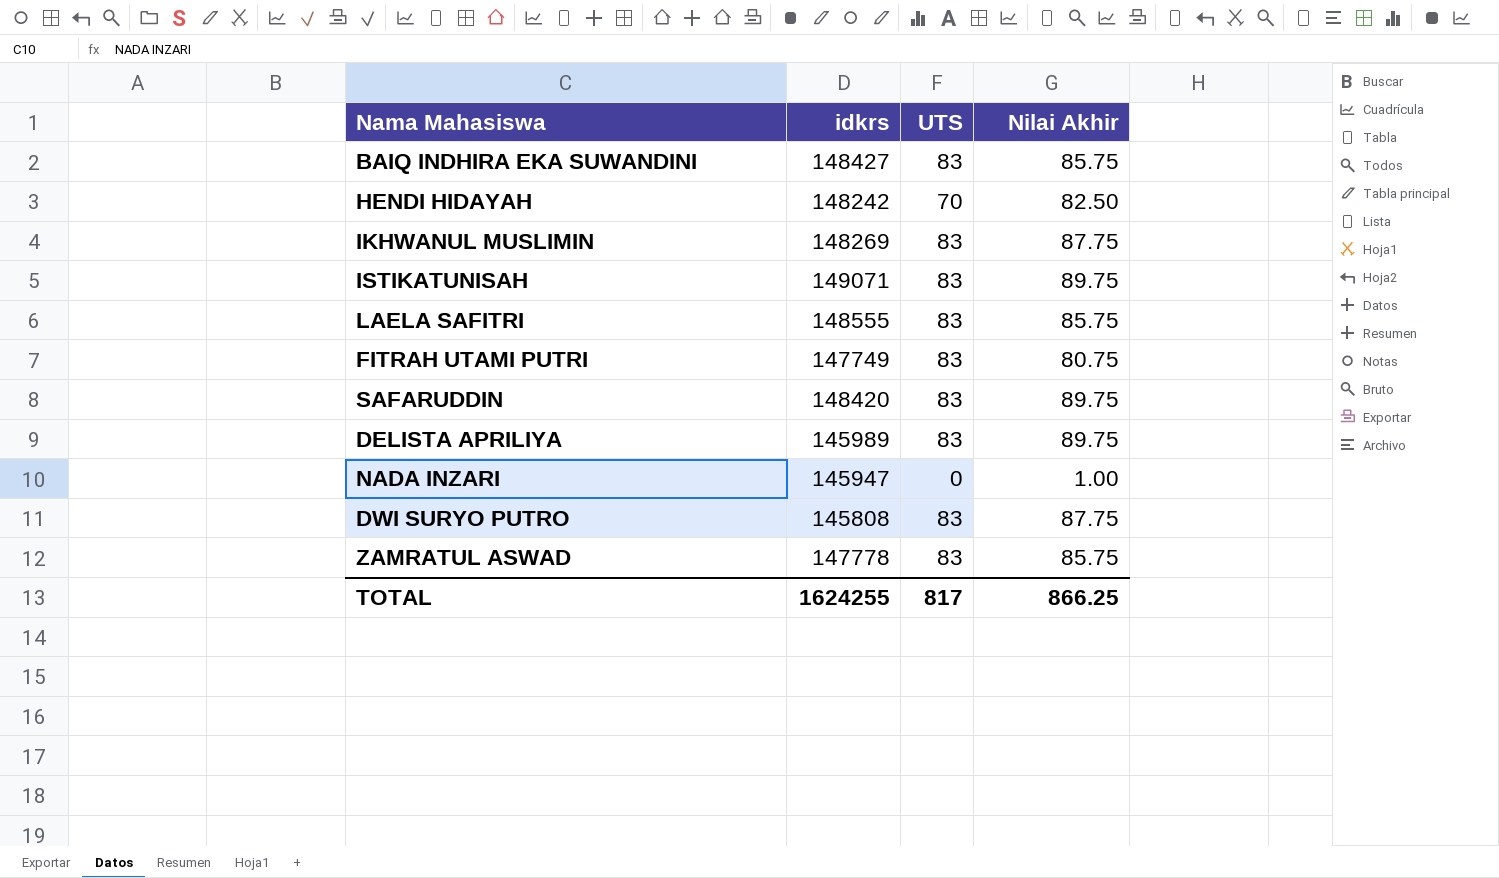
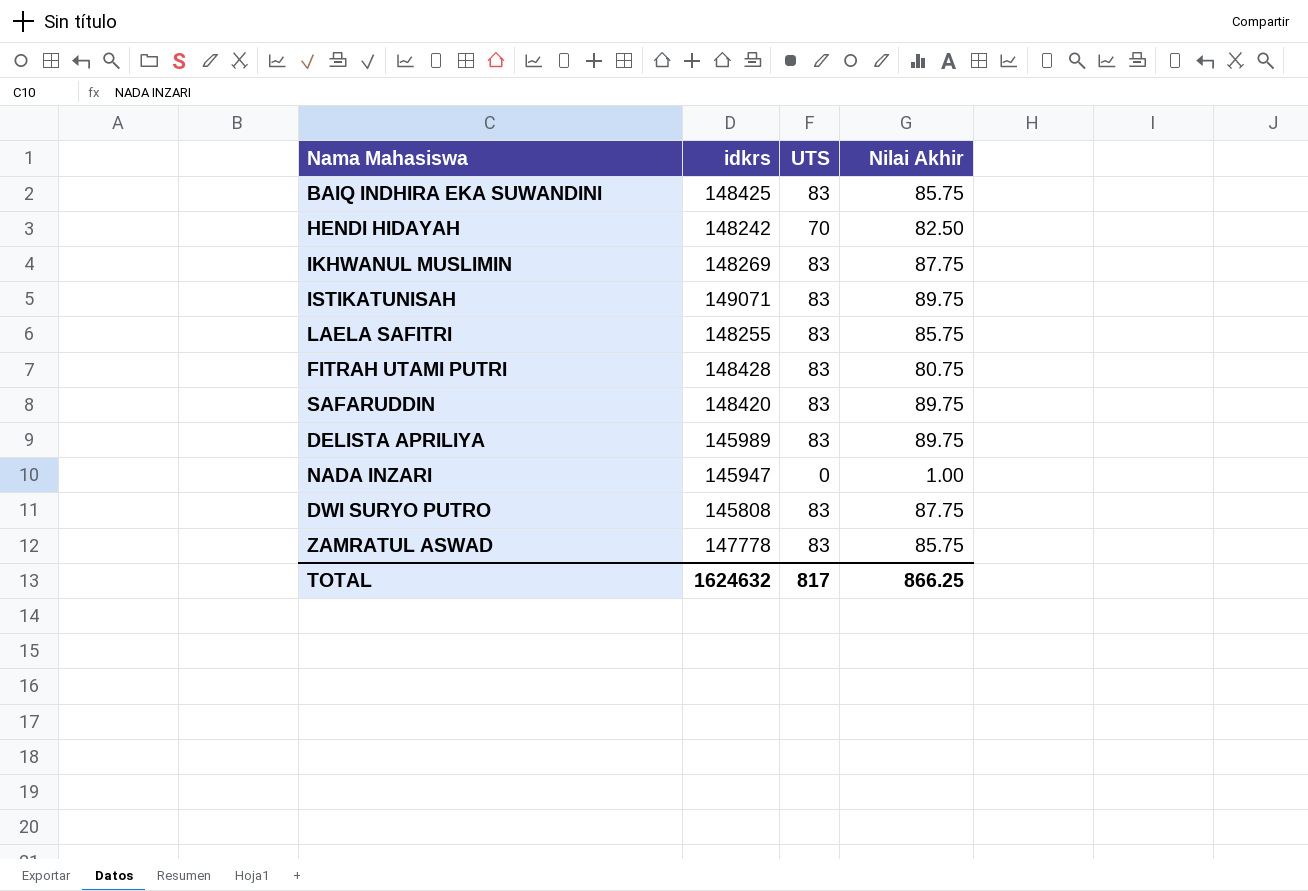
BAIQ INDHIRA EKA SUWANDINI | idkrs: 148427 -> 148425
LAELA SAFITRI | idkrs: 148555 -> 148255
FITRAH UTAMI PUTRI | idkrs: 147749 -> 148428
TOTAL | idkrs: 1624255 -> 1624632

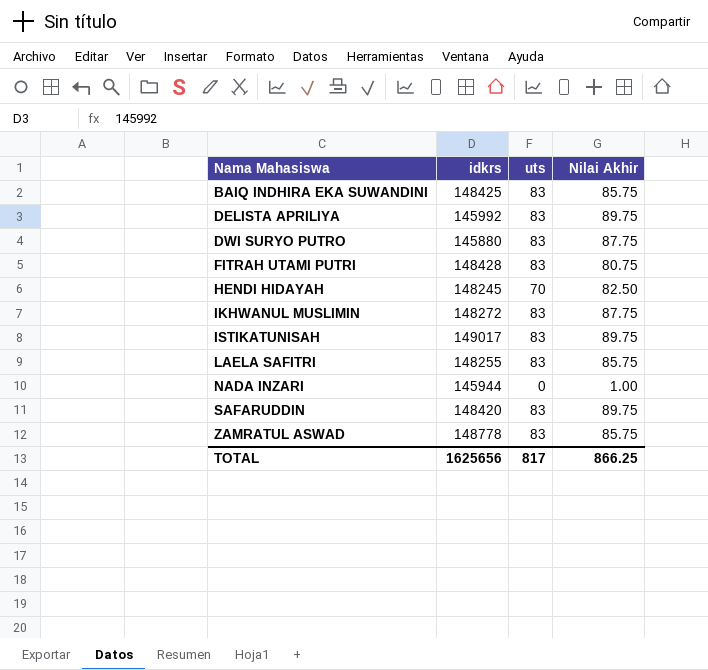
row order: none -> Nama Mahasiswa ascending
column name: UTS -> uts
DELISTA APRILIYA | idkrs: 145989 -> 145992
DWI SURYO PUTRO | idkrs: 145808 -> 145880
HENDI HIDAYAH | idkrs: 148242 -> 148245
IKHWANUL MUSLIMIN | idkrs: 148269 -> 148272
ISTIKATUNISAH | idkrs: 149071 -> 149017
NADA INZARI | idkrs: 145947 -> 145944
ZAMRATUL ASWAD | idkrs: 147778 -> 148778
TOTAL | idkrs: 1624632 -> 1625656

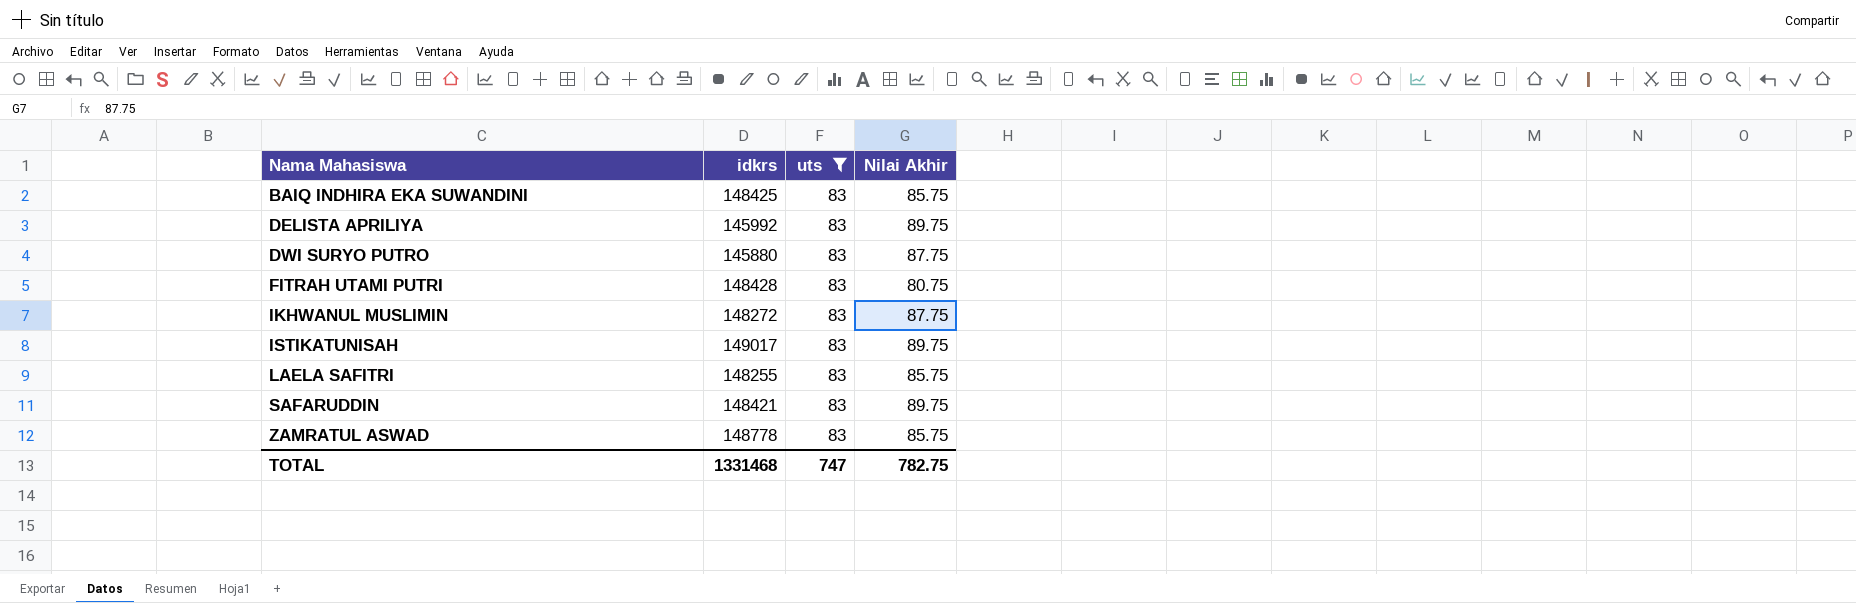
filter: none -> uts = 83
SAFARUDDIN | idkrs: 148420 -> 148421
TOTAL | idkrs: 1625656 -> 1331468
TOTAL | uts: 817 -> 747
TOTAL | Nilai Akhir: 866.25 -> 782.75

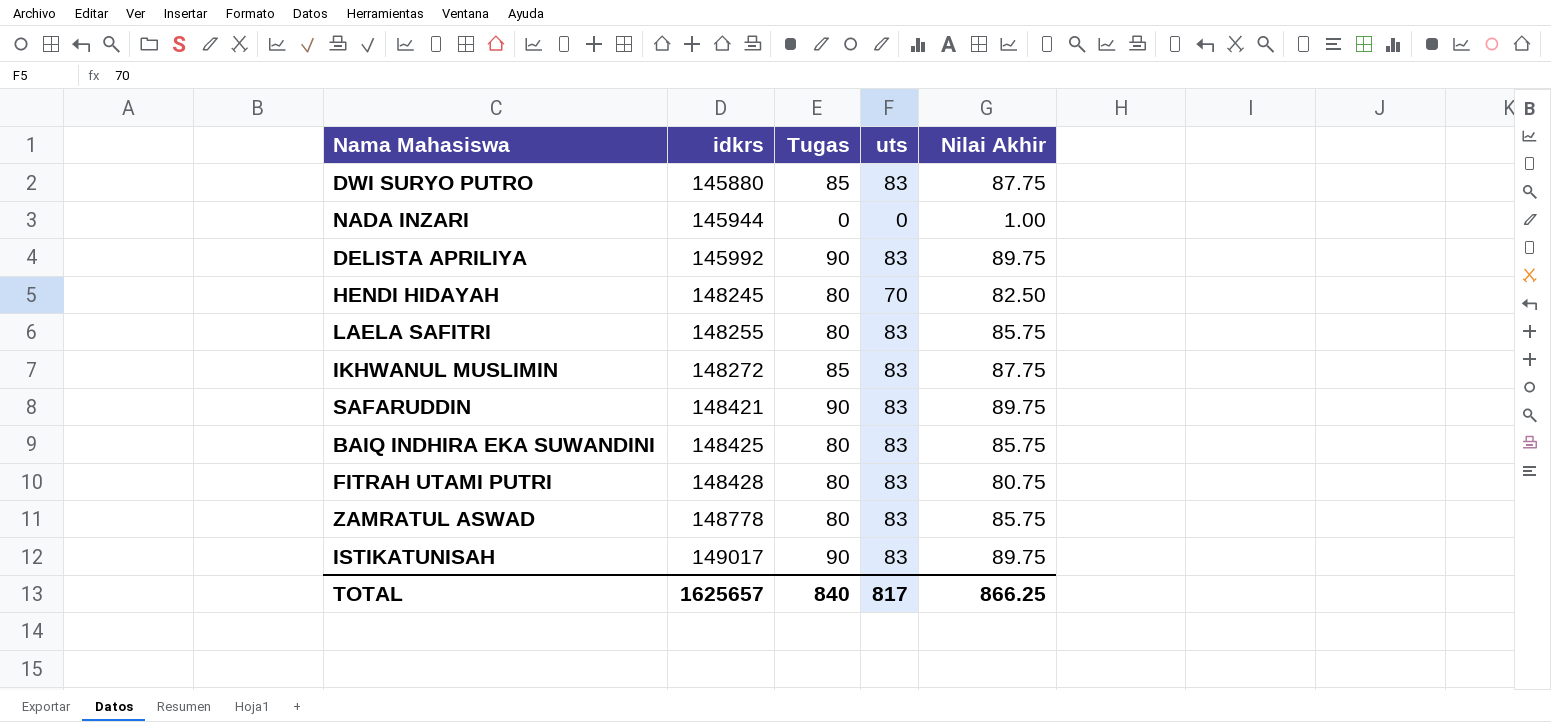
filter: uts = 83 -> none
row order: Nama Mahasiswa ascending -> idkrs ascending
column Tugas | position: none -> 3
TOTAL | idkrs: 1331468 -> 1625657
TOTAL | uts: 747 -> 817
TOTAL | Nilai Akhir: 782.75 -> 866.25

